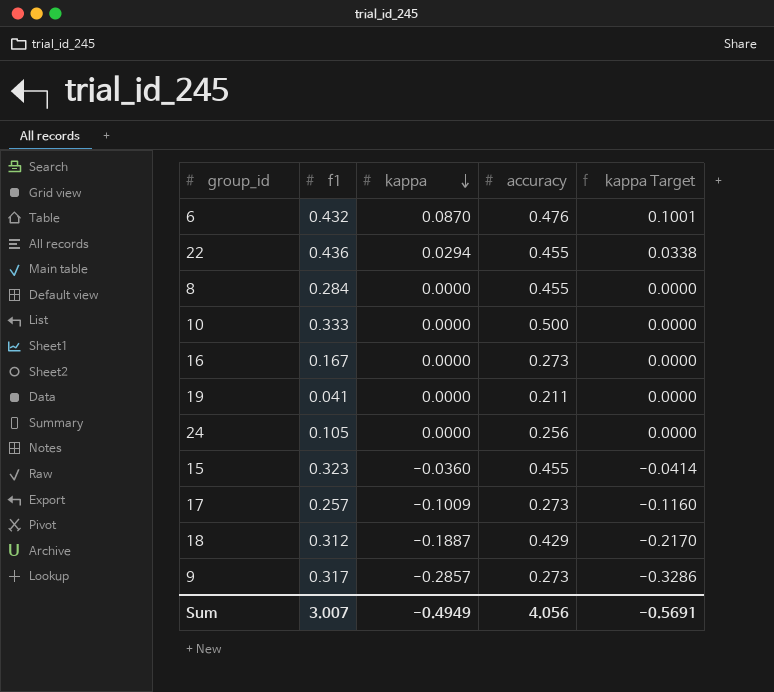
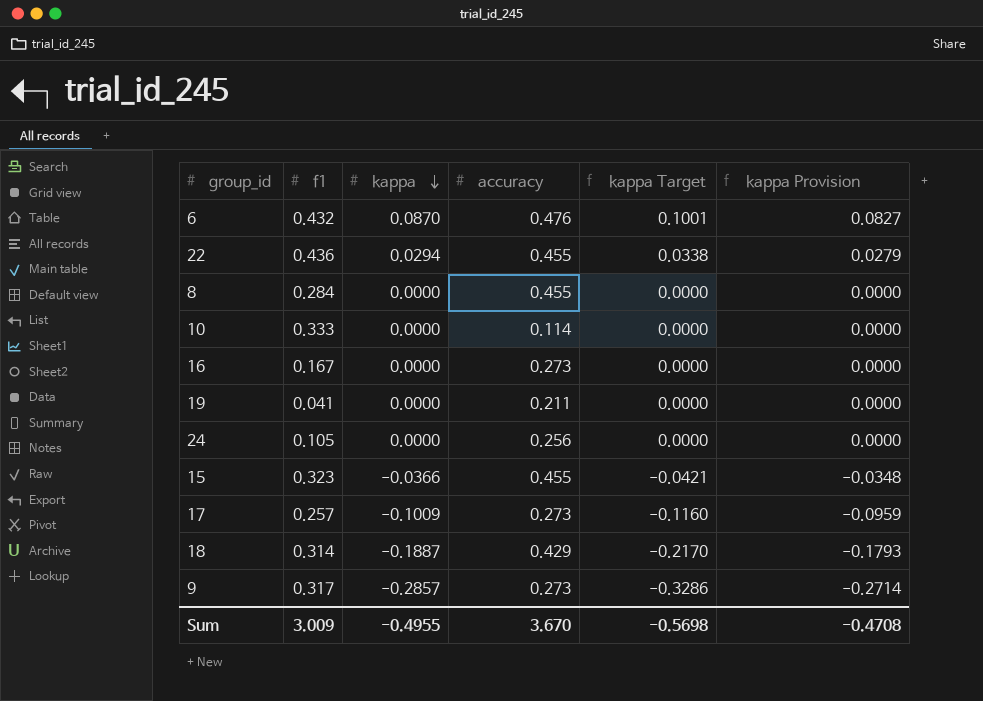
column kappa Provision | formula: none -> [kappa] * 0.95
10 | accuracy: 0.500 -> 0.114
15 | kappa: -0.0360 -> -0.0366
15 | kappa Target: -0.0414 -> -0.0421
18 | f1: 0.312 -> 0.314
Sum | f1: 3.007 -> 3.009
Sum | kappa: -0.4949 -> -0.4955
Sum | accuracy: 4.056 -> 3.670
Sum | kappa Target: -0.5691 -> -0.5698

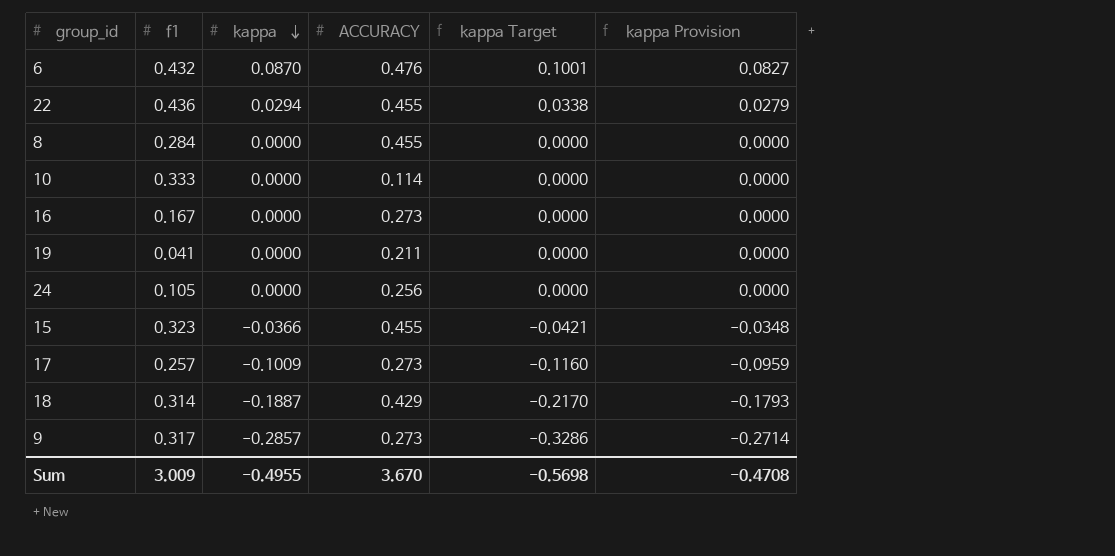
column name: accuracy -> ACCURACY

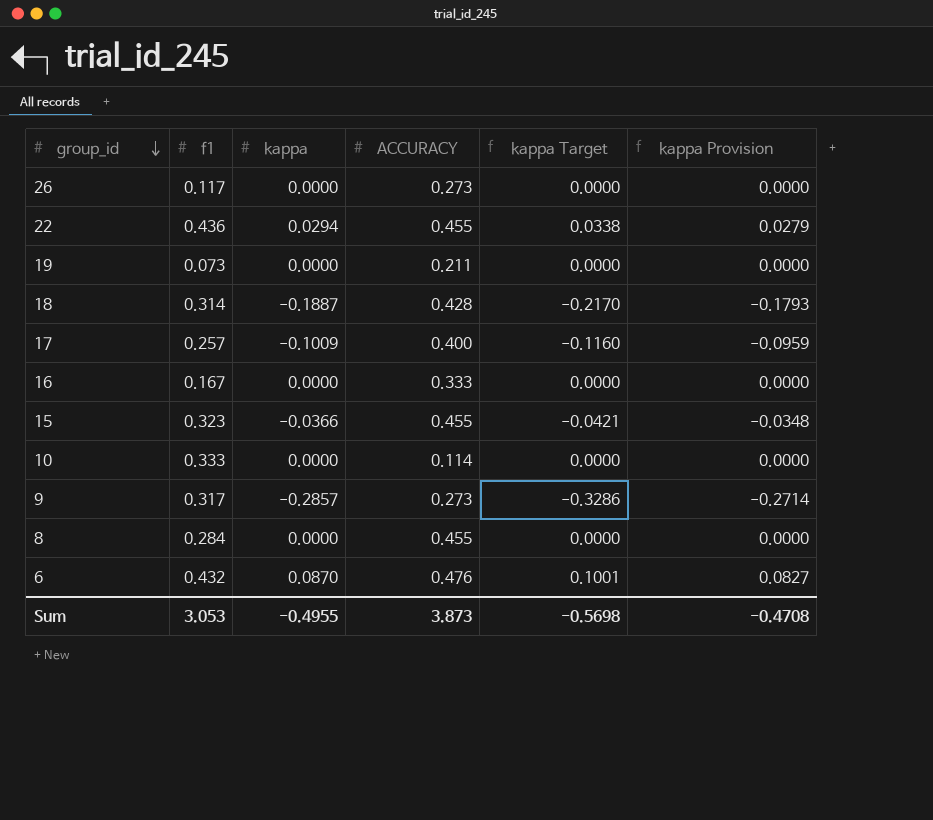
row order: kappa descending -> group_id descending
row 24: 0.105 | 0.0000 | 0.256 | 0.0000 | 0.0000 -> none
row 26: none -> 0.117 | 0.0000 | 0.273 | 0.0000 | 0.0000
19 | f1: 0.041 -> 0.073
18 | ACCURACY: 0.429 -> 0.428
17 | ACCURACY: 0.273 -> 0.400
16 | ACCURACY: 0.273 -> 0.333
Sum | f1: 3.009 -> 3.053
Sum | ACCURACY: 3.670 -> 3.873

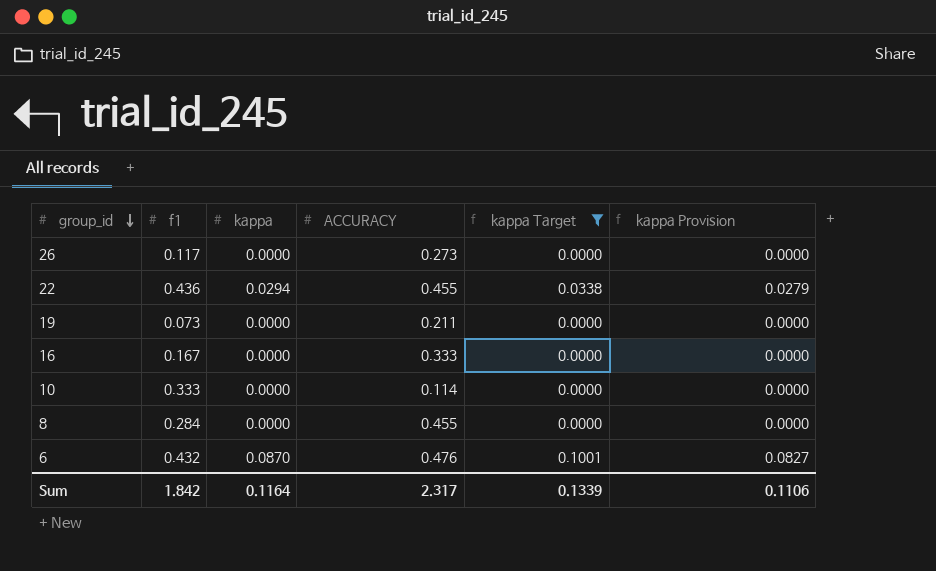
filter: none -> kappa Target >= 0.0000
Sum | f1: 3.053 -> 1.842
Sum | kappa: -0.4955 -> 0.1164
Sum | ACCURACY: 3.873 -> 2.317
Sum | kappa Target: -0.5698 -> 0.1339
Sum | kappa Provision: -0.4708 -> 0.1106

